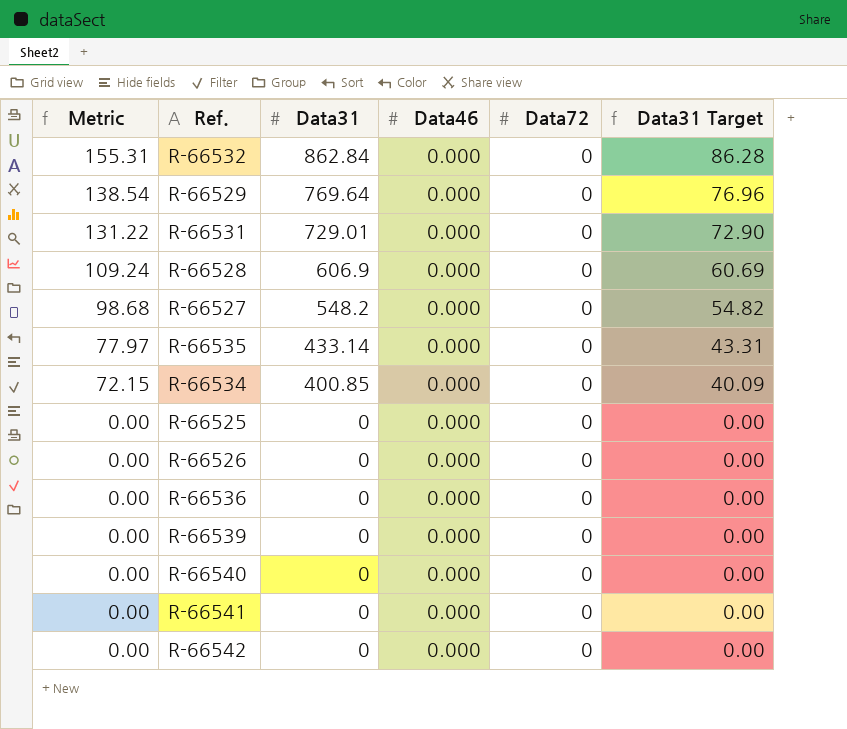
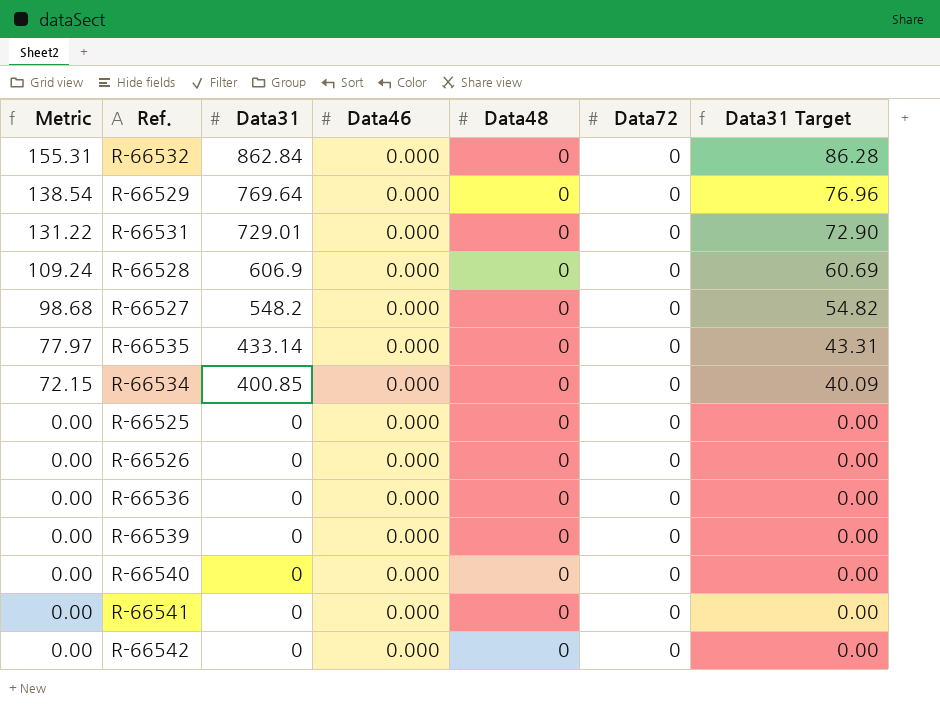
column Data48 | position: none -> 5

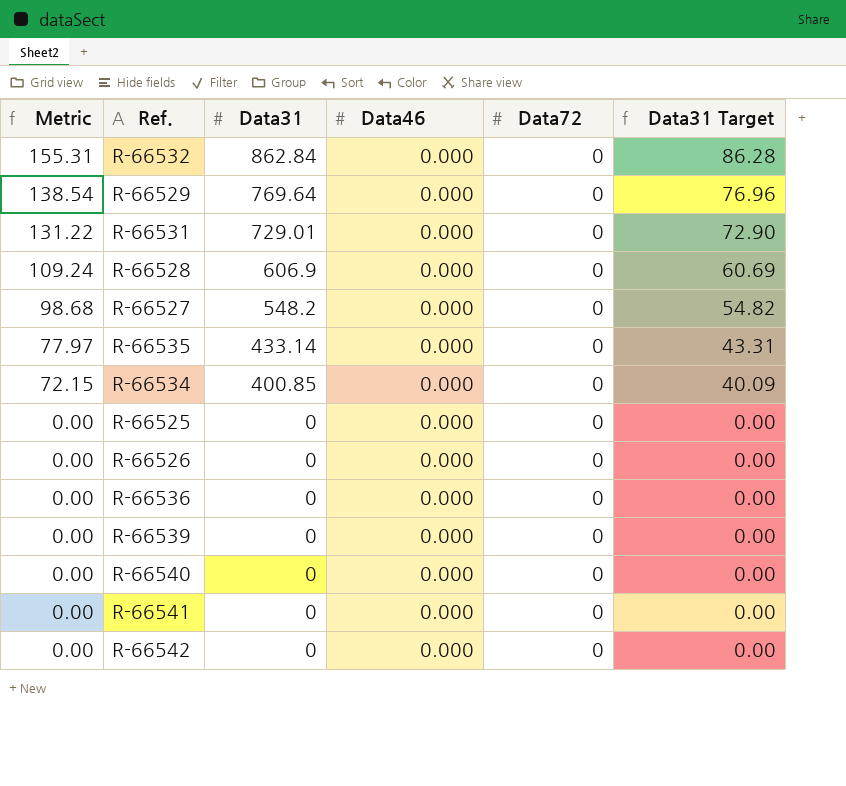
column Data48 | position: 5 -> none

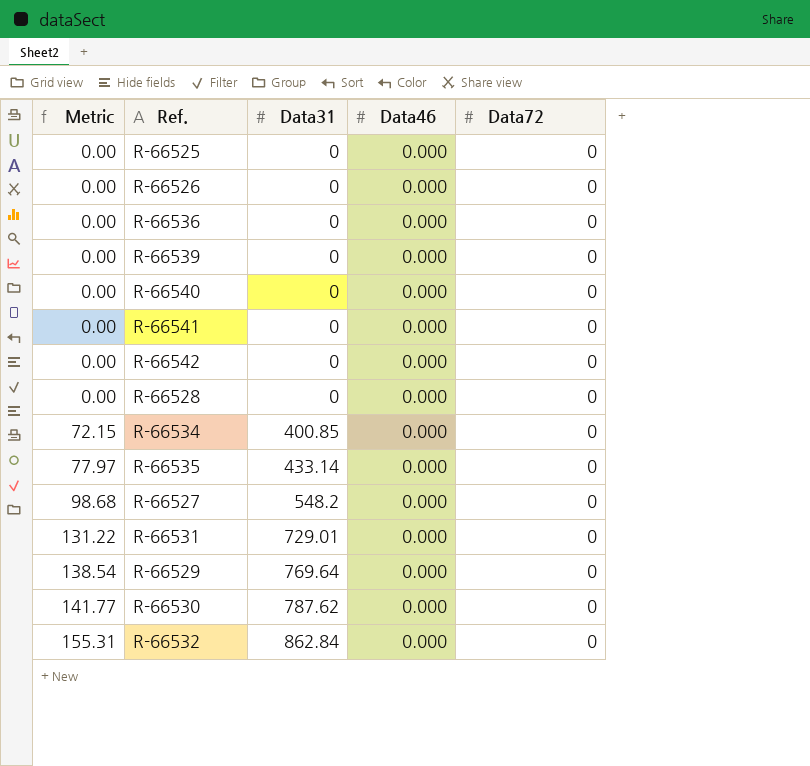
row order: Metric descending -> Metric ascending
column Data31 Target | formula: [Data31] * 0.1 -> none
R-66528 | Metric: 109.24 -> 0.00
R-66528 | Data31: 606.9 -> 0
row R-66530: none -> 141.77 | 787.62 | 0.000 | 0

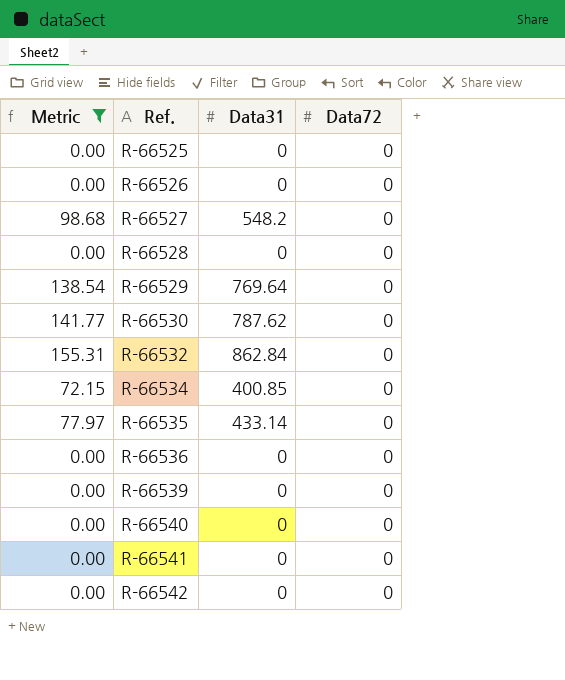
filter: none -> Metric != 131.22
row order: Metric ascending -> Ref. ascending
column Data46 | position: 4 -> none

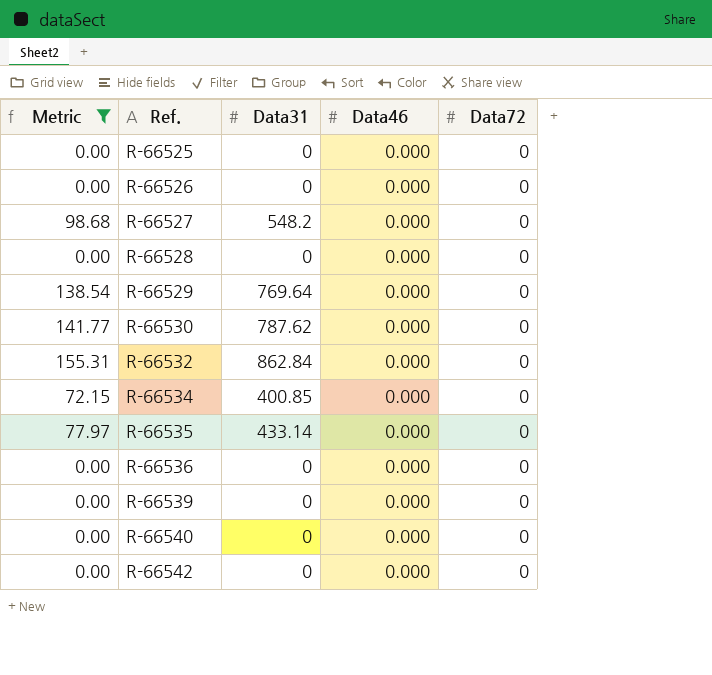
column Data46 | position: none -> 4
row R-66541: 0.00 | 0 | 0 -> none

